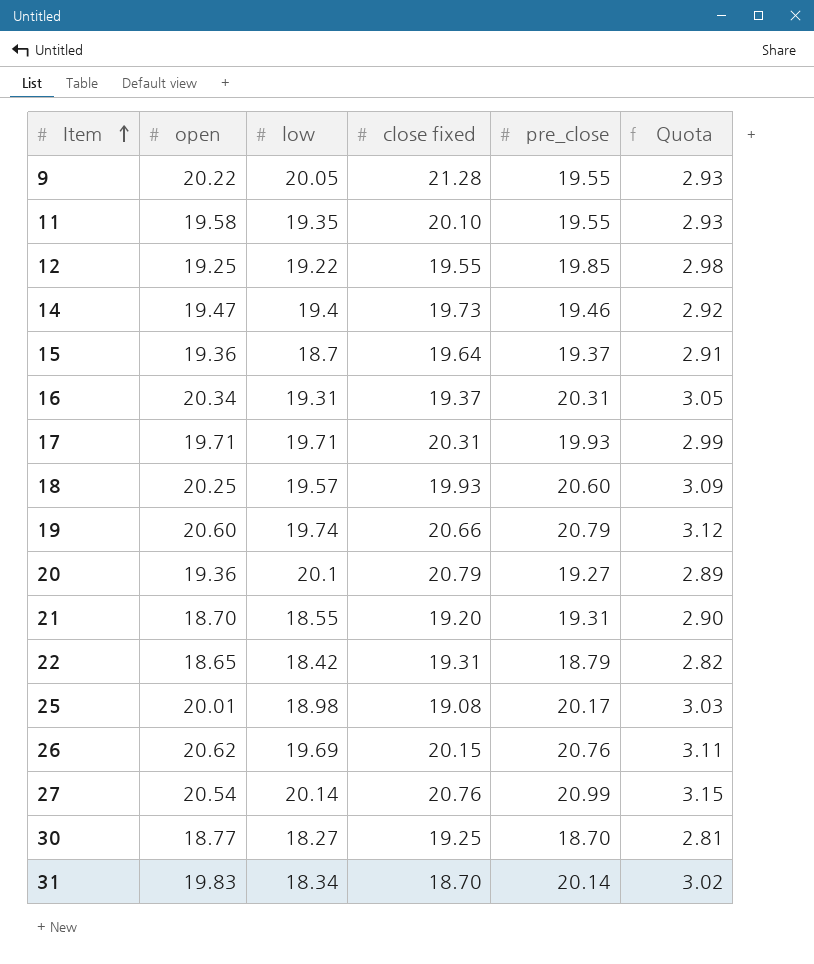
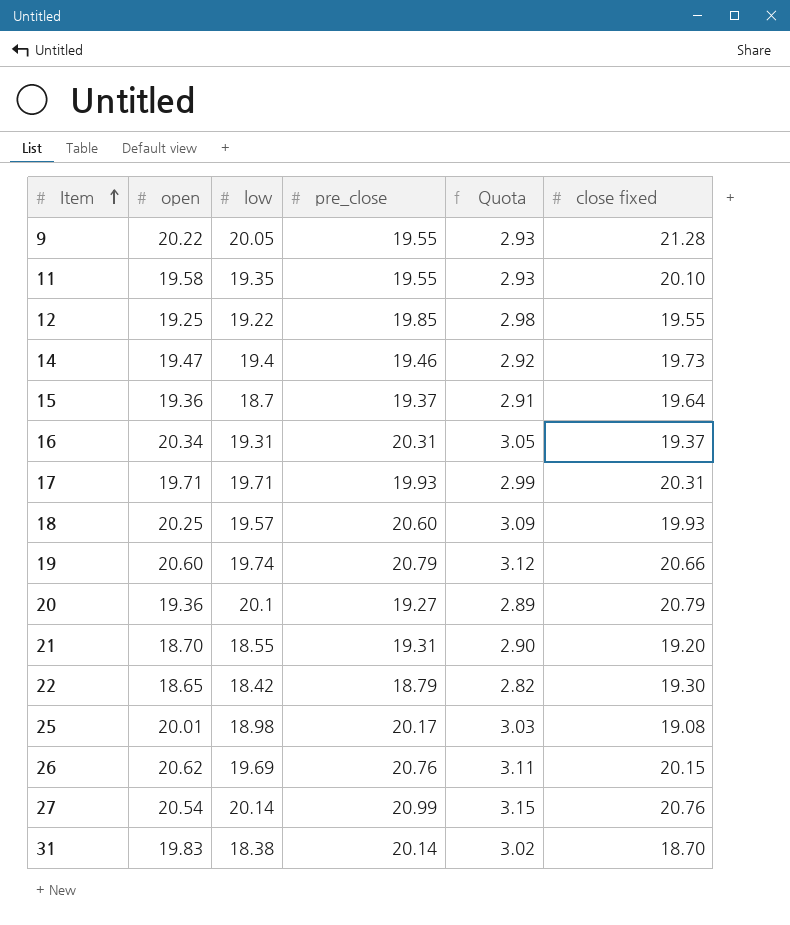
column close fixed | position: 4 -> 6
row 30: 18.77 | 18.27 | 19.25 | 18.70 | 2.81 -> none
22 | close fixed: 19.31 -> 19.30
31 | low: 18.34 -> 18.38

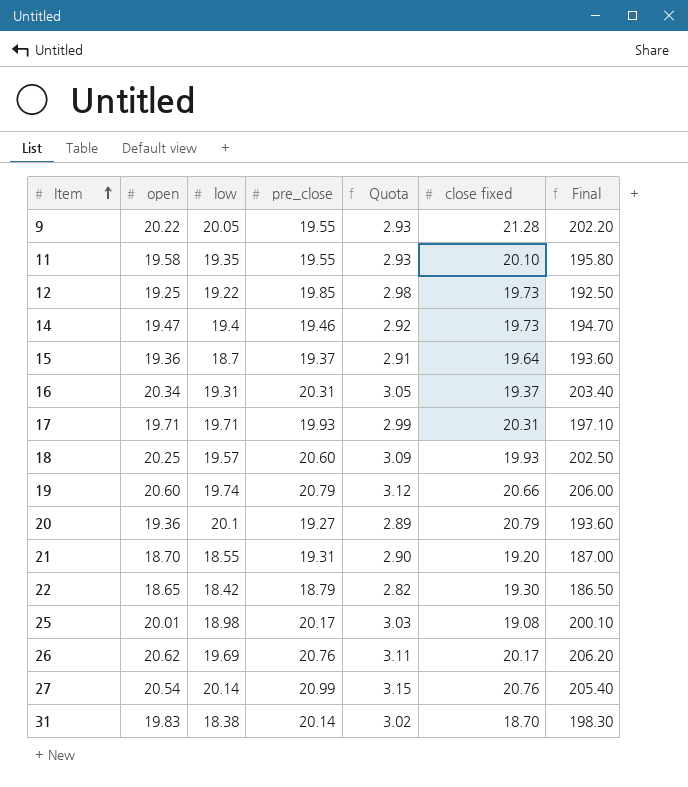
column Final | formula: none -> [open] * 10
12 | close fixed: 19.55 -> 19.73
26 | close fixed: 20.15 -> 20.17

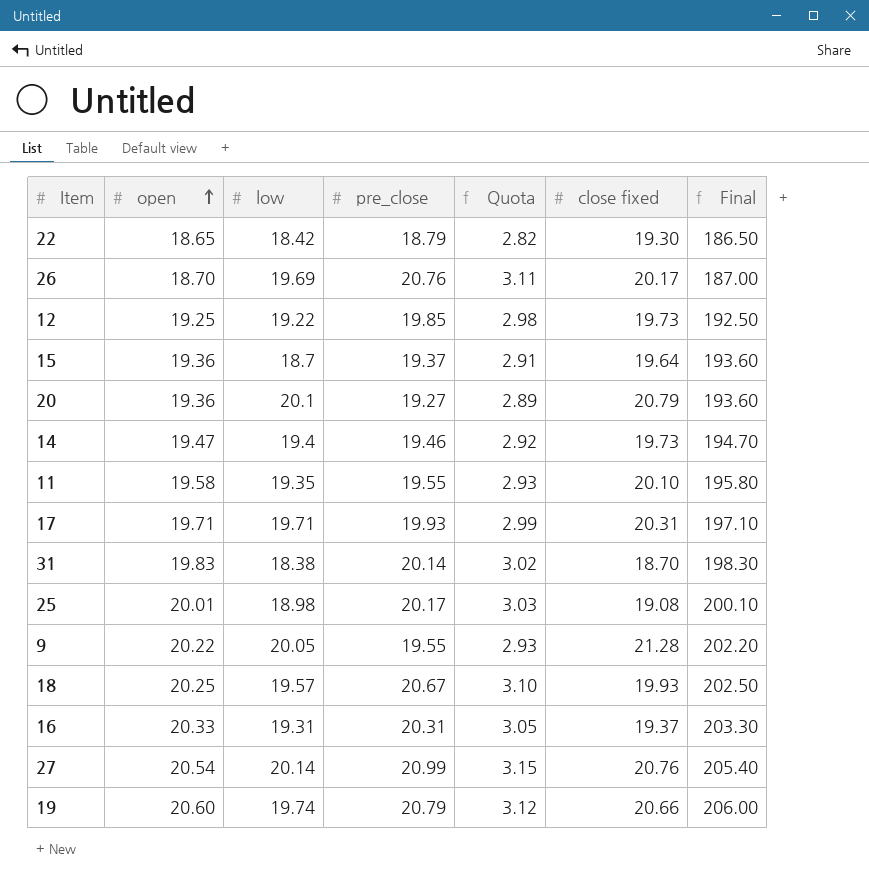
row order: Item ascending -> open ascending
row 21: 18.70 | 18.55 | 19.31 | 2.90 | 19.20 | 187.00 -> none
26 | open: 20.62 -> 18.70
26 | Final: 206.20 -> 187.00
18 | pre_close: 20.60 -> 20.67
18 | Quota: 3.09 -> 3.10
16 | open: 20.34 -> 20.33
16 | Final: 203.40 -> 203.30

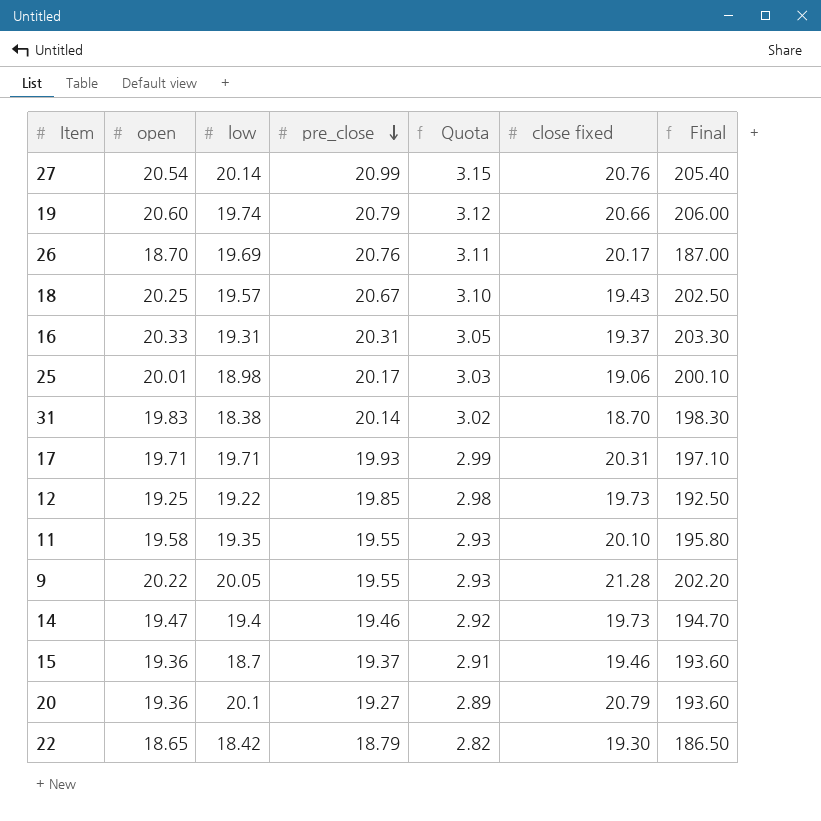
row order: open ascending -> pre_close descending
18 | close fixed: 19.93 -> 19.43
25 | close fixed: 19.08 -> 19.06
15 | close fixed: 19.64 -> 19.46

